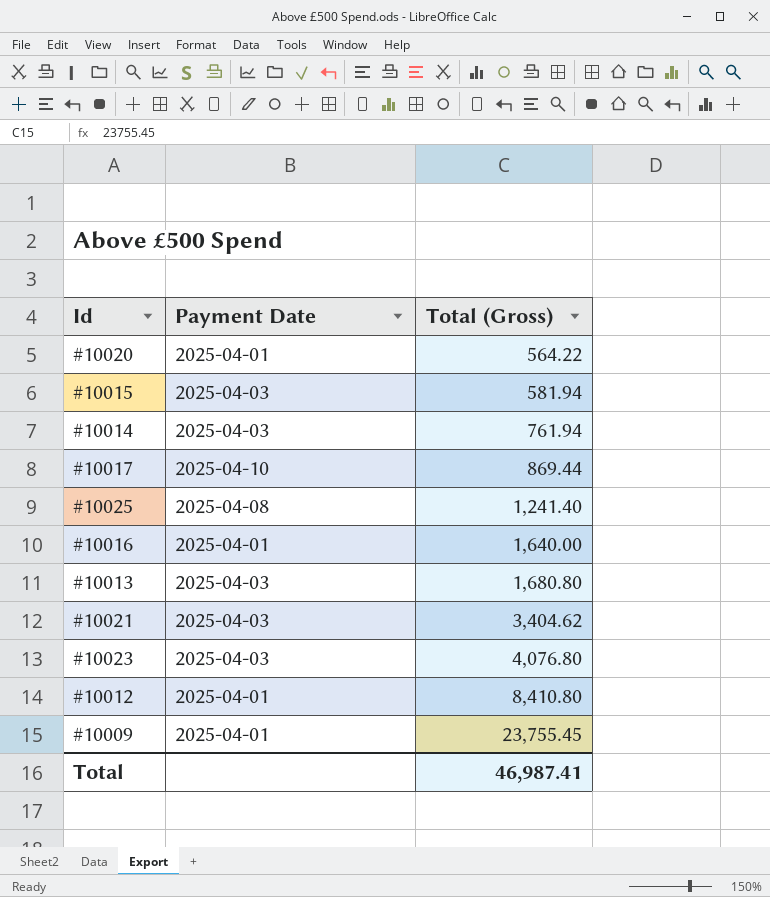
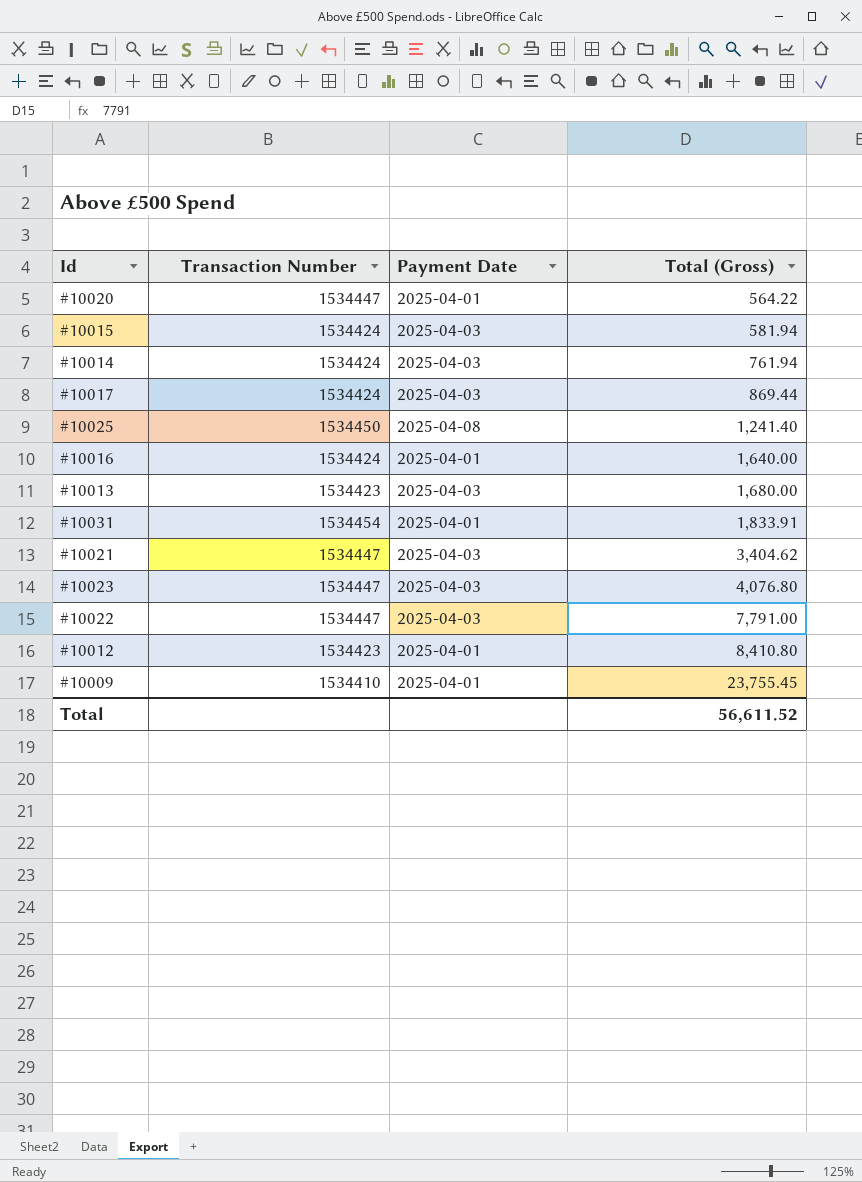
column Transaction Number | position: none -> 2
#10017 | Payment Date: 2025-04-10 -> 2025-04-03
#10013 | Total (Gross): 1,680.80 -> 1,680.00
row #10031: none -> 1534454 | 2025-04-01 | 1,833.91
row #10022: none -> 1534447 | 2025-04-03 | 7,791.00
Total | Total (Gross): 46,987.41 -> 56,611.52

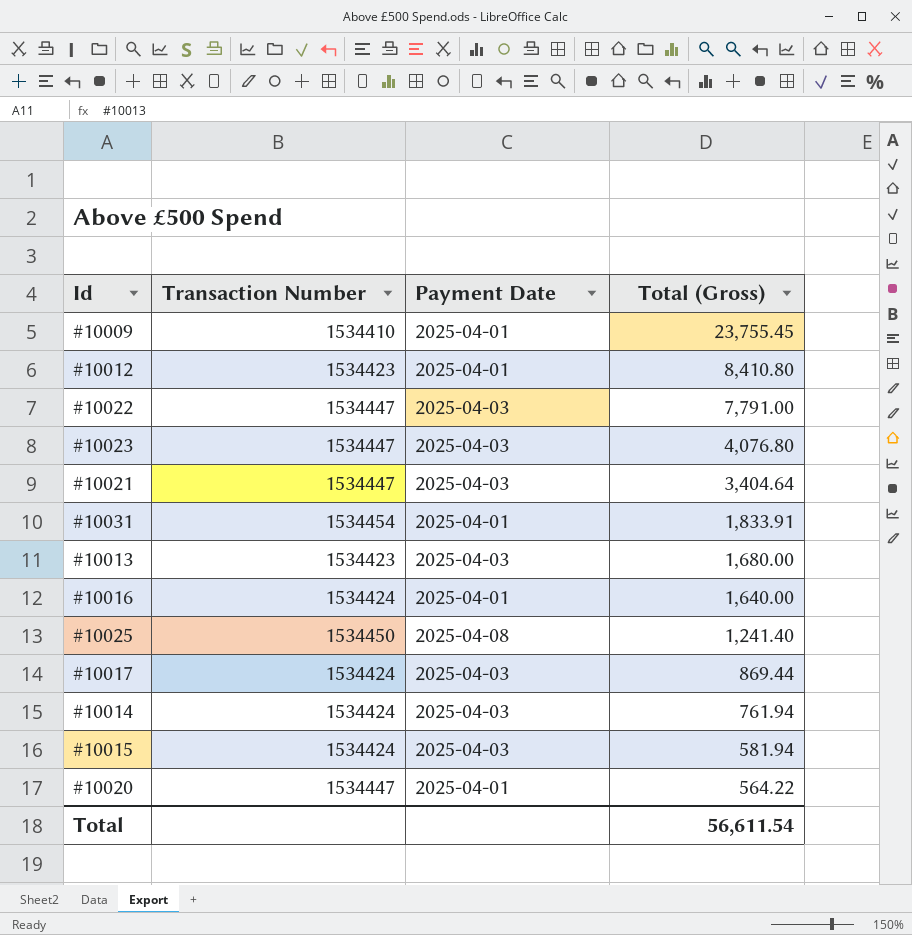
row order: Total (Gross) ascending -> Total (Gross) descending
#10021 | Total (Gross): 3,404.62 -> 3,404.64
Total | Total (Gross): 56,611.52 -> 56,611.54

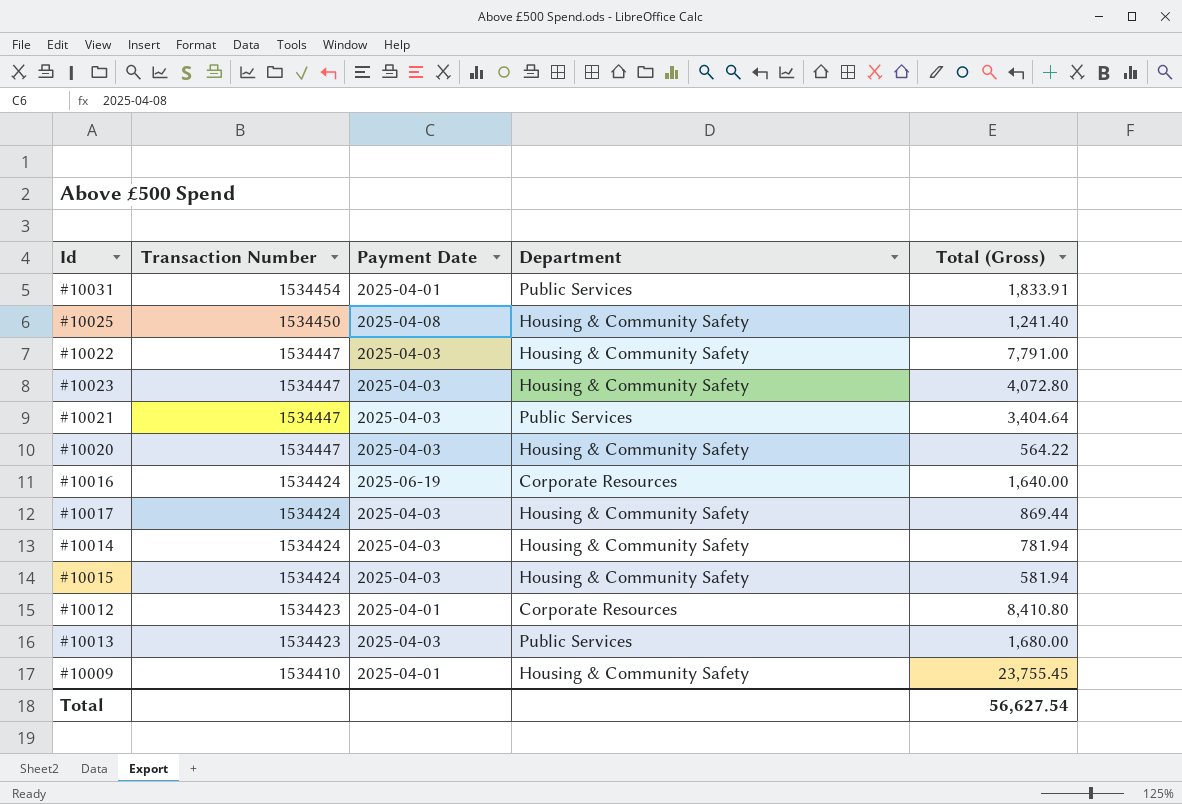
row order: Total (Gross) descending -> Transaction Number descending
column Department | position: none -> 4
#10023 | Total (Gross): 4,076.80 -> 4,072.80
#10020 | Payment Date: 2025-04-01 -> 2025-04-03
#10016 | Payment Date: 2025-04-01 -> 2025-06-19
#10014 | Total (Gross): 761.94 -> 781.94
Total | Total (Gross): 56,611.54 -> 56,627.54

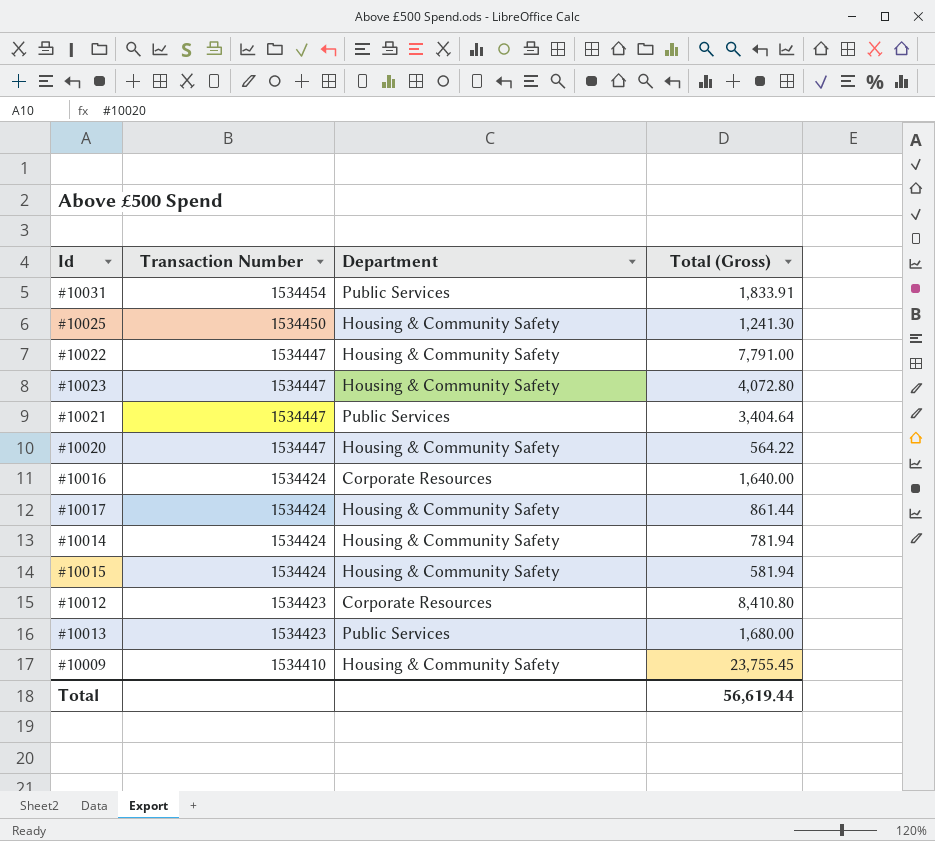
column Payment Date | position: 3 -> none
#10025 | Total (Gross): 1,241.40 -> 1,241.30
#10017 | Total (Gross): 869.44 -> 861.44
Total | Total (Gross): 56,627.54 -> 56,619.44

